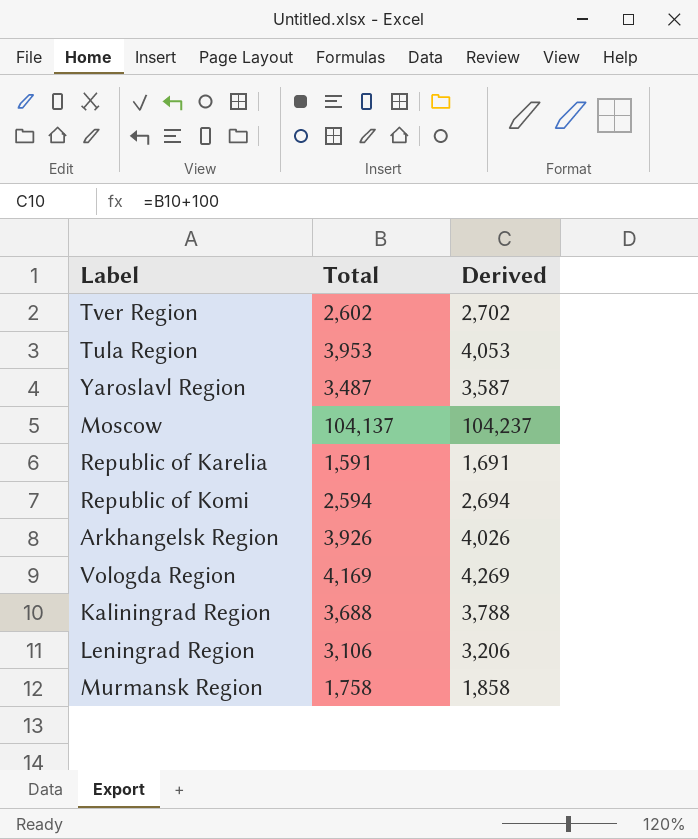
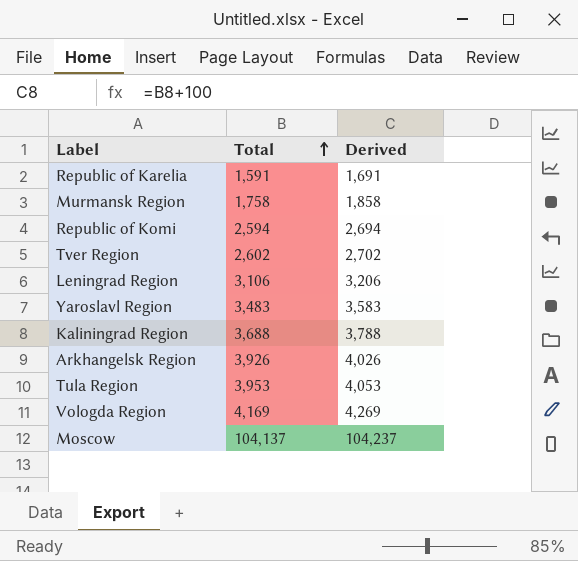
row order: none -> Total ascending
Yaroslavl Region | Total: 3,487 -> 3,483
Yaroslavl Region | Derived: 3,587 -> 3,583

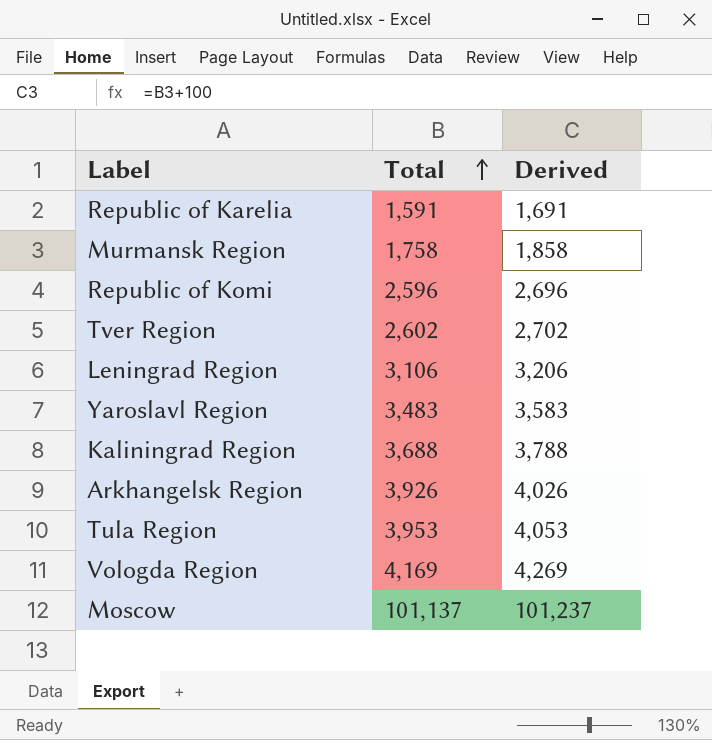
Republic of Komi | Total: 2,594 -> 2,596
Republic of Komi | Derived: 2,694 -> 2,696
Moscow | Total: 104,137 -> 101,137
Moscow | Derived: 104,237 -> 101,237

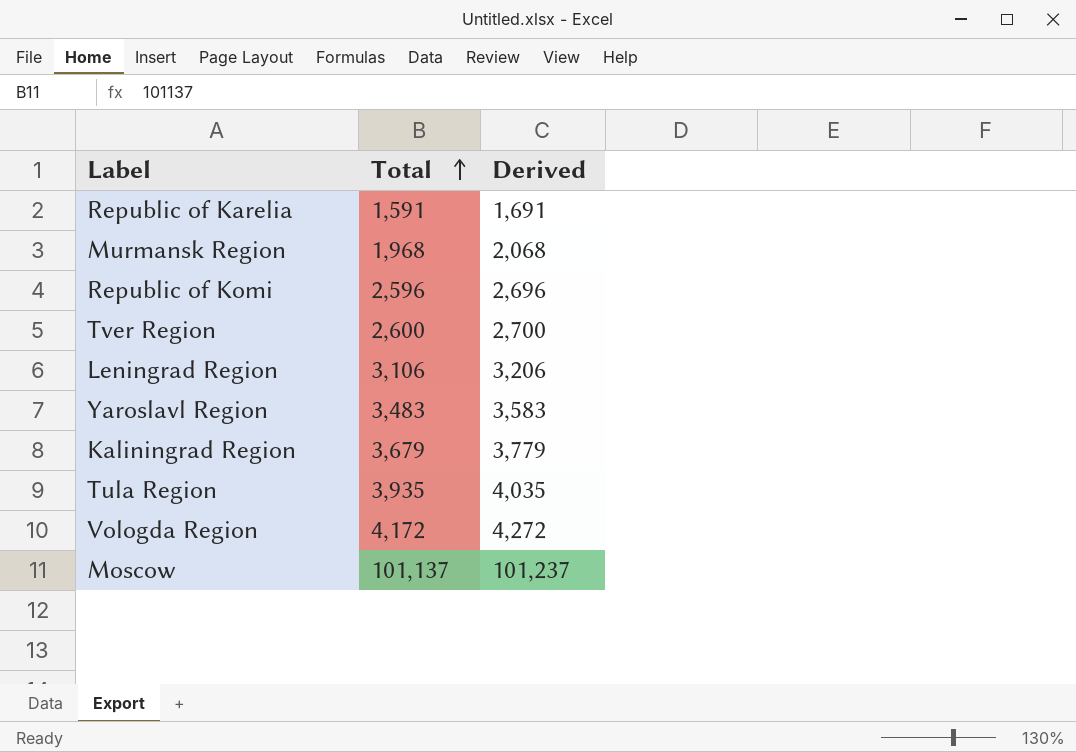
row Arkhangelsk Region: 3,926 | 4,026 -> none
Murmansk Region | Total: 1,758 -> 1,968
Murmansk Region | Derived: 1,858 -> 2,068
Tver Region | Total: 2,602 -> 2,600
Tver Region | Derived: 2,702 -> 2,700
Kaliningrad Region | Total: 3,688 -> 3,679
Kaliningrad Region | Derived: 3,788 -> 3,779
Tula Region | Total: 3,953 -> 3,935
Tula Region | Derived: 4,053 -> 4,035
Vologda Region | Total: 4,169 -> 4,172
Vologda Region | Derived: 4,269 -> 4,272

